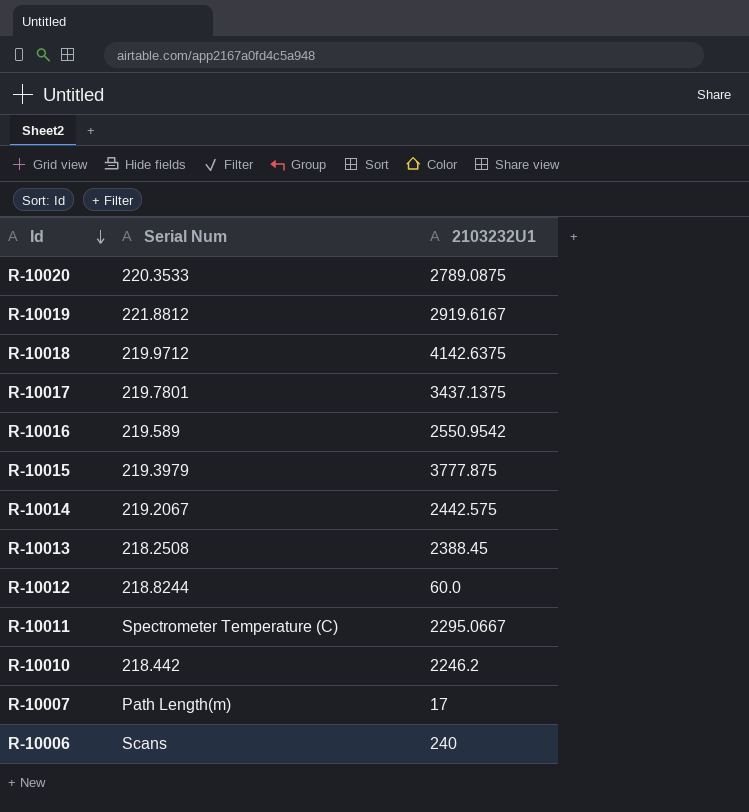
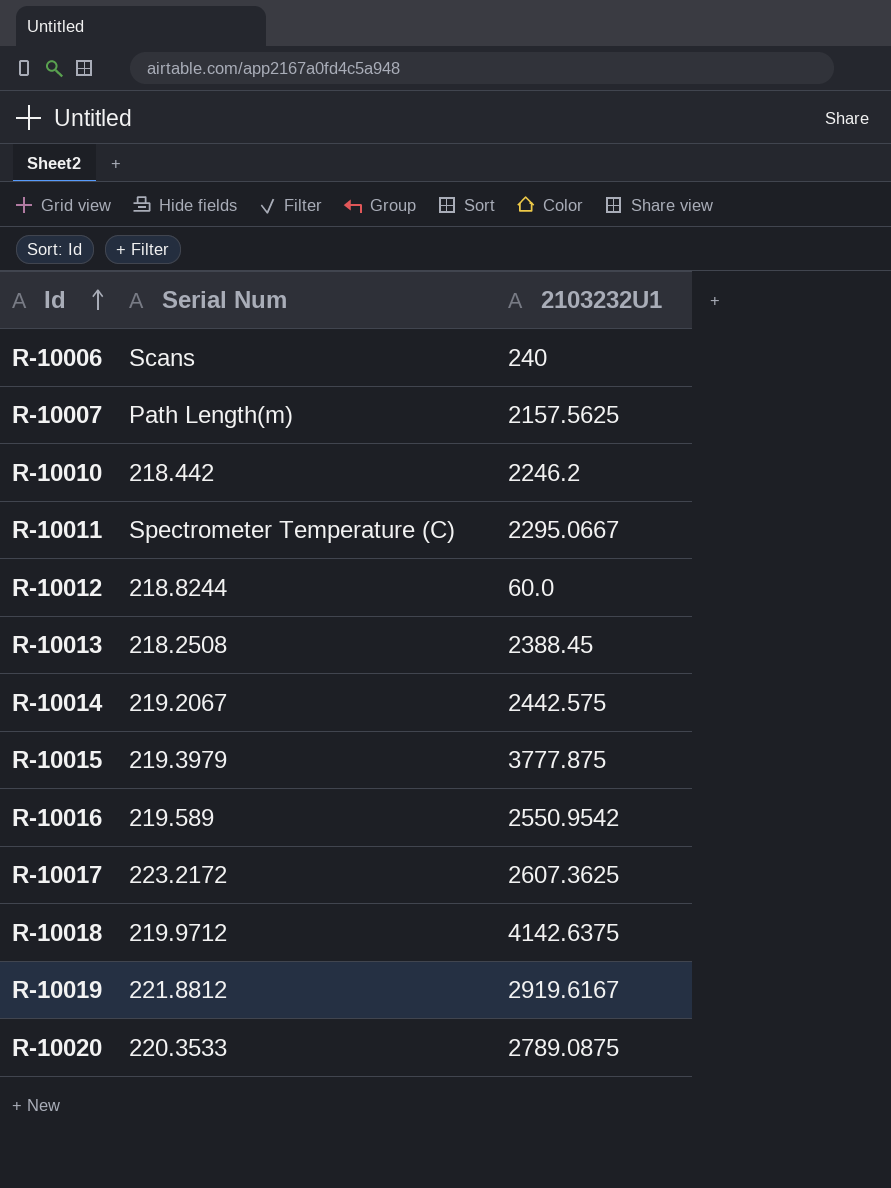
row order: Id descending -> Id ascending
R-10007 | 2103232U1: 17 -> 2157.5625
R-10017 | Serial Num: 219.7801 -> 223.2172
R-10017 | 2103232U1: 3437.1375 -> 2607.3625

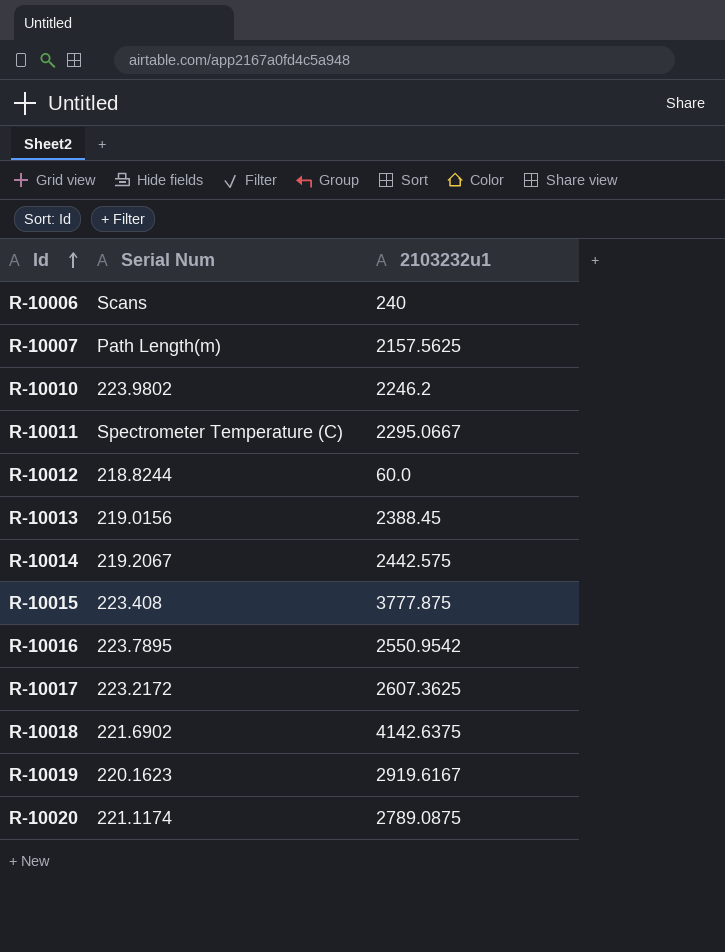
column name: 2103232U1 -> 2103232u1
R-10010 | Serial Num: 218.442 -> 223.9802
R-10013 | Serial Num: 218.2508 -> 219.0156
R-10015 | Serial Num: 219.3979 -> 223.408
R-10016 | Serial Num: 219.589 -> 223.7895
R-10018 | Serial Num: 219.9712 -> 221.6902
R-10019 | Serial Num: 221.8812 -> 220.1623
R-10020 | Serial Num: 220.3533 -> 221.1174

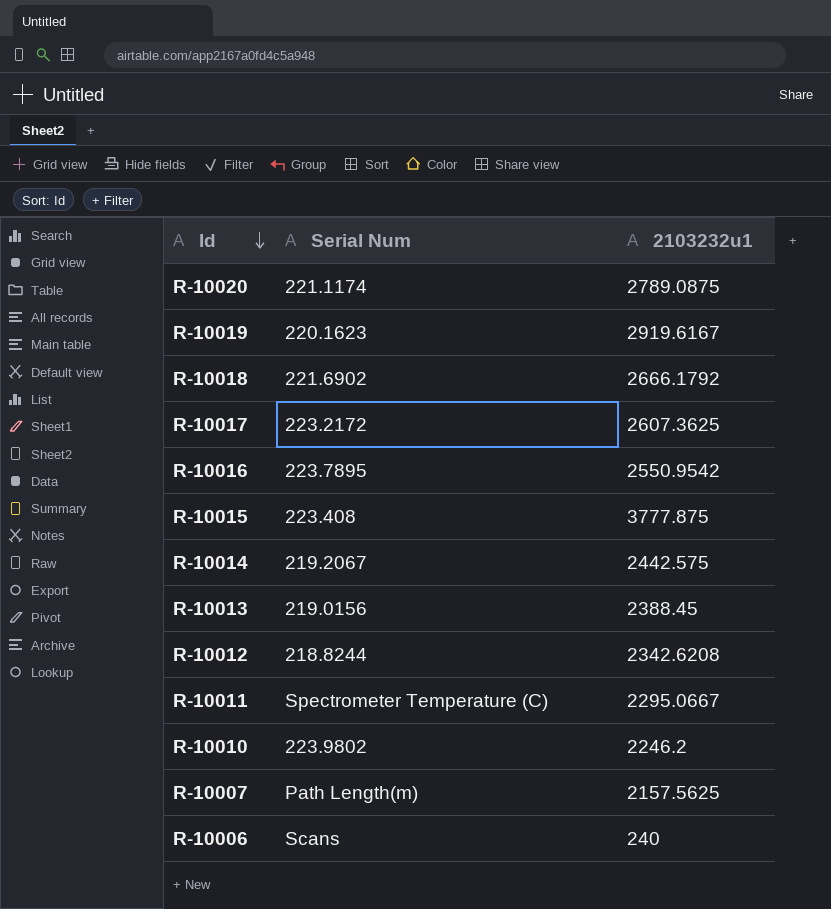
row order: Id ascending -> Id descending
R-10018 | 2103232u1: 4142.6375 -> 2666.1792
R-10012 | 2103232u1: 60.0 -> 2342.6208

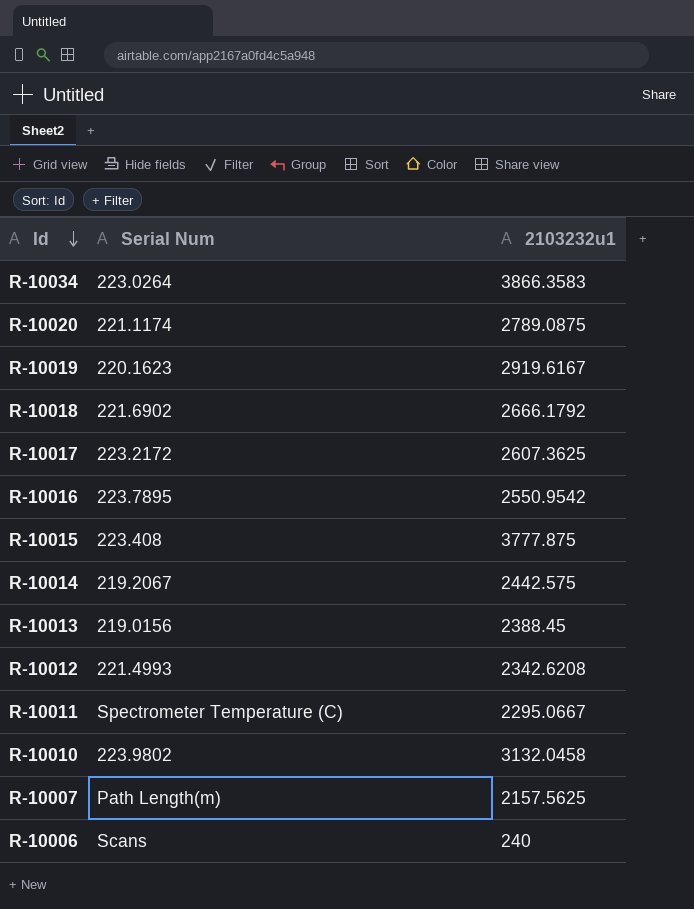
row R-10034: none -> 223.0264 | 3866.3583
R-10012 | Serial Num: 218.8244 -> 221.4993
R-10010 | 2103232u1: 2246.2 -> 3132.0458

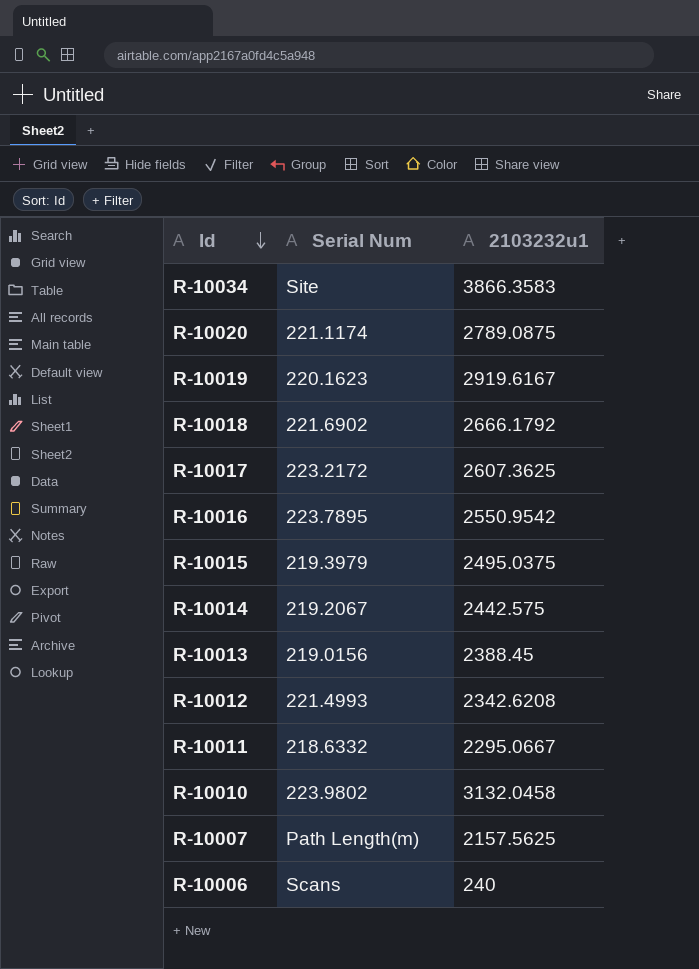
R-10034 | Serial Num: 223.0264 -> Site
R-10015 | Serial Num: 223.408 -> 219.3979
R-10015 | 2103232u1: 3777.875 -> 2495.0375
R-10011 | Serial Num: Spectrometer Temperature (C) -> 218.6332

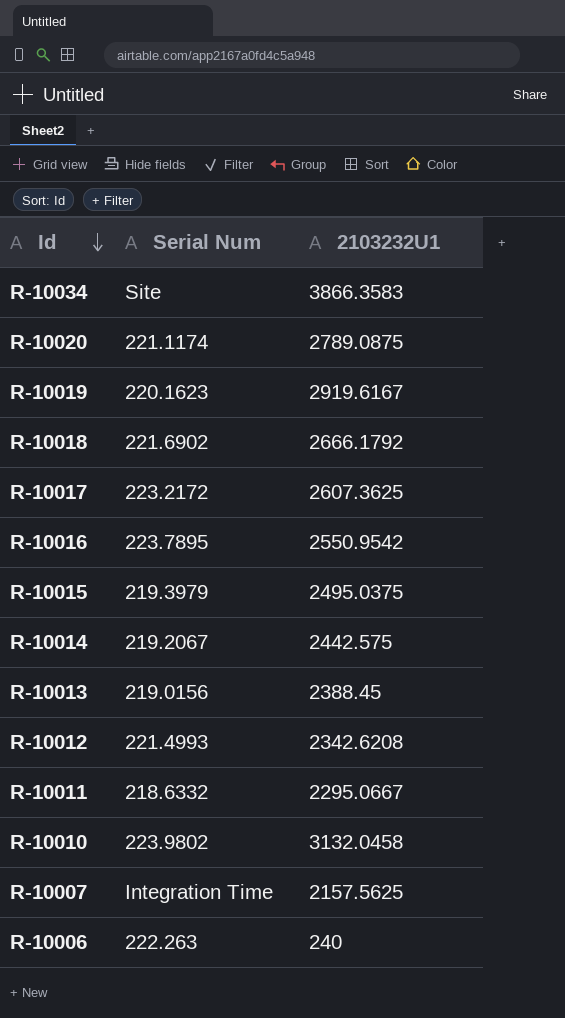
column name: 2103232u1 -> 2103232U1
R-10007 | Serial Num: Path Length(m) -> Integration Time
R-10006 | Serial Num: Scans -> 222.263

